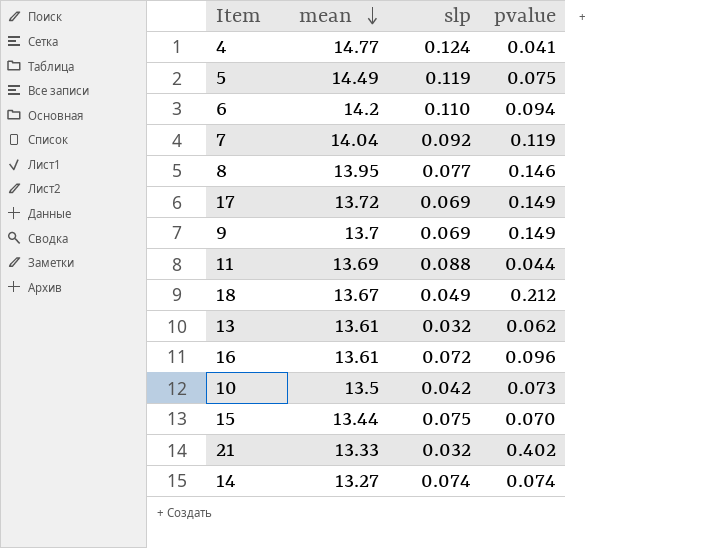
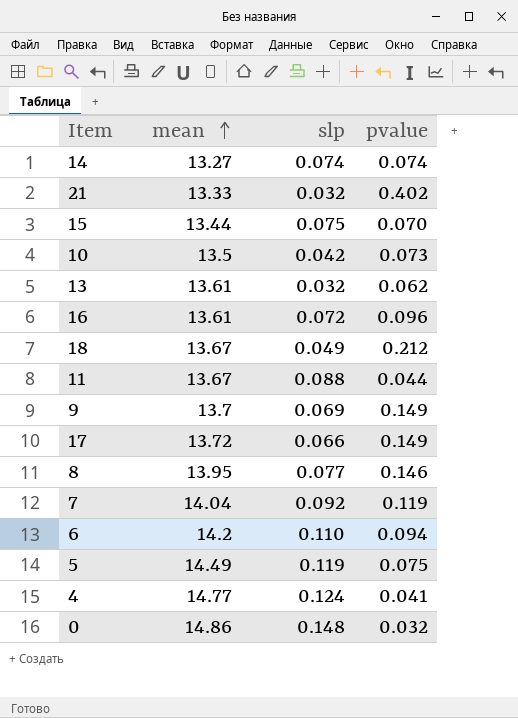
row order: mean descending -> mean ascending
11 | mean: 13.69 -> 13.67
17 | slp: 0.069 -> 0.066
row 0: none -> 14.86 | 0.148 | 0.032

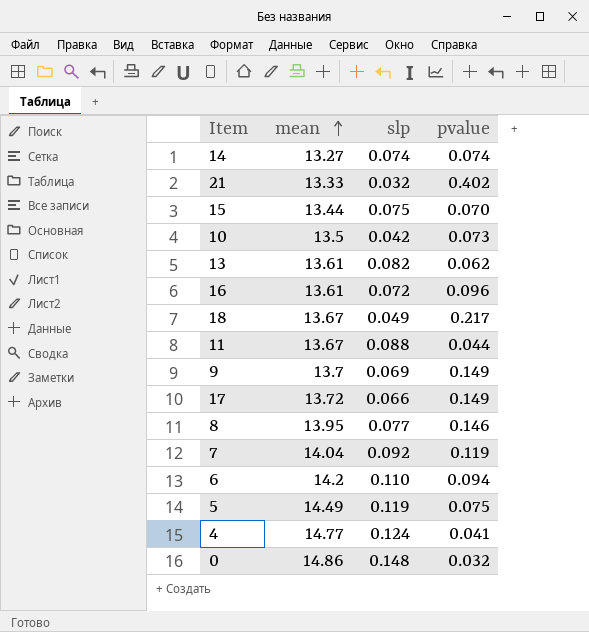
13 | slp: 0.032 -> 0.082
18 | pvalue: 0.212 -> 0.217

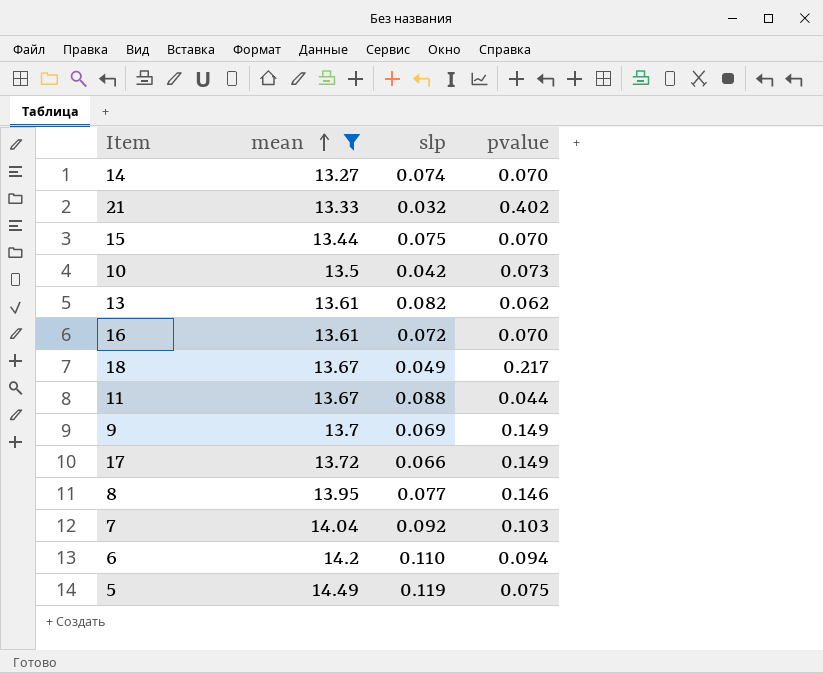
filter: none -> mean <= 14.49
14 | pvalue: 0.074 -> 0.070
16 | pvalue: 0.096 -> 0.070
7 | pvalue: 0.119 -> 0.103

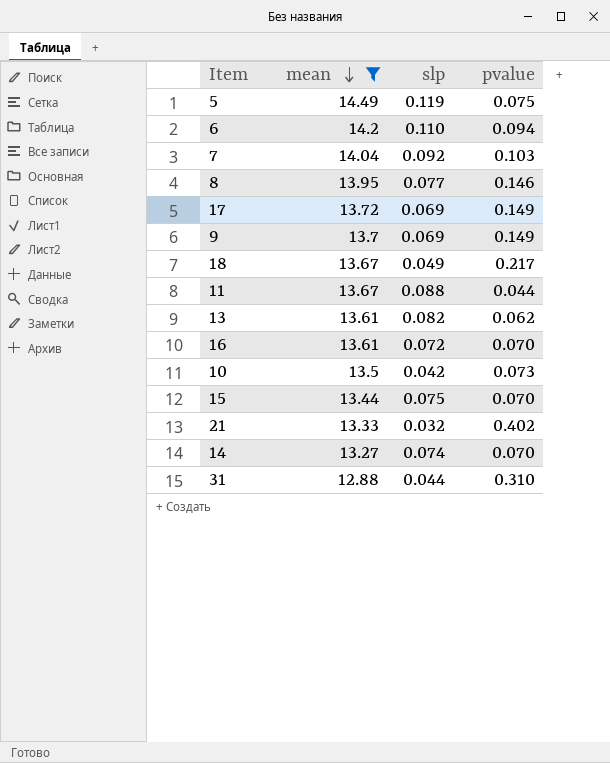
row order: mean ascending -> mean descending
17 | slp: 0.066 -> 0.069
row 31: none -> 12.88 | 0.044 | 0.310

